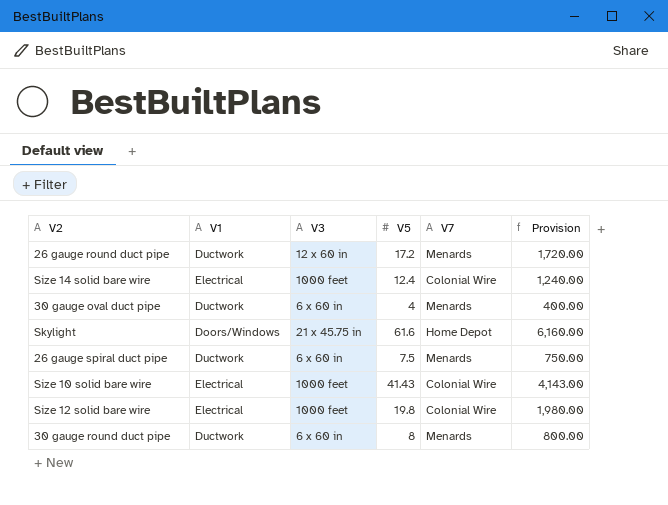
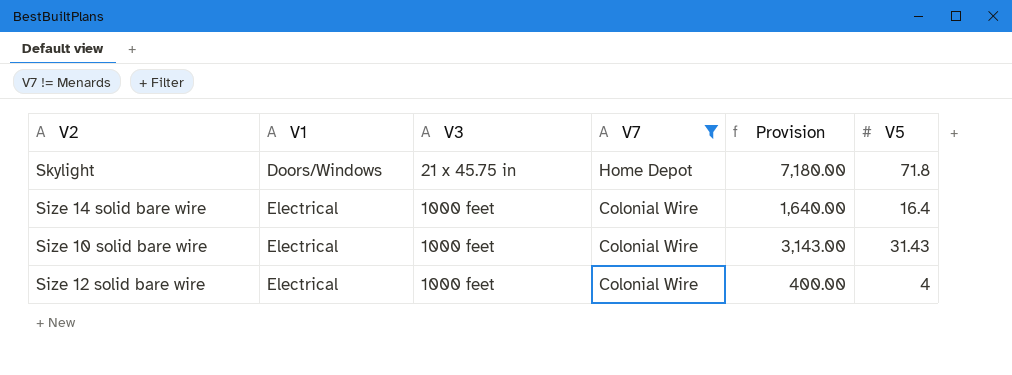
filter: none -> V7 != Menards
row order: none -> V1 ascending
column V5 | position: 4 -> 6
Skylight | Provision: 6,160.00 -> 7,180.00
Skylight | V5: 61.6 -> 71.8
Size 14 solid bare wire | Provision: 1,240.00 -> 1,640.00
Size 14 solid bare wire | V5: 12.4 -> 16.4
Size 10 solid bare wire | Provision: 4,143.00 -> 3,143.00
Size 10 solid bare wire | V5: 41.43 -> 31.43
Size 12 solid bare wire | Provision: 1,980.00 -> 400.00
Size 12 solid bare wire | V5: 19.8 -> 4

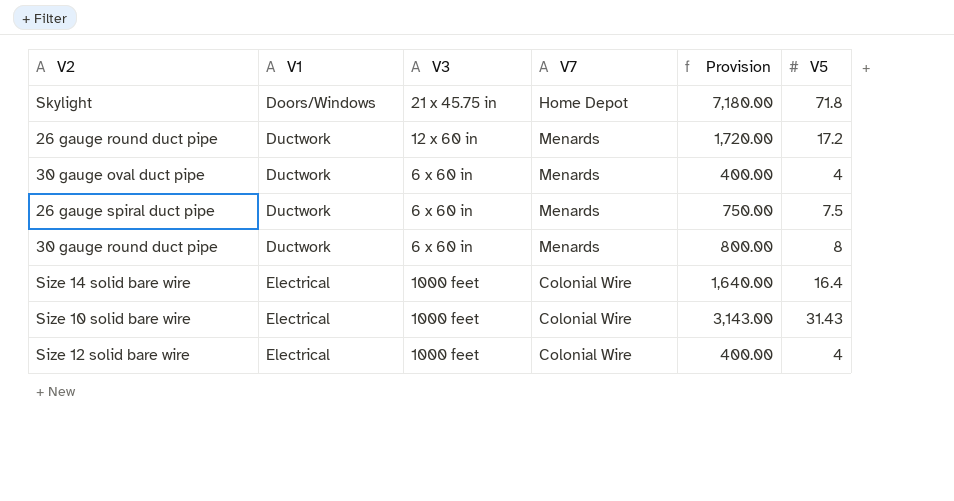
filter: V7 != Menards -> none

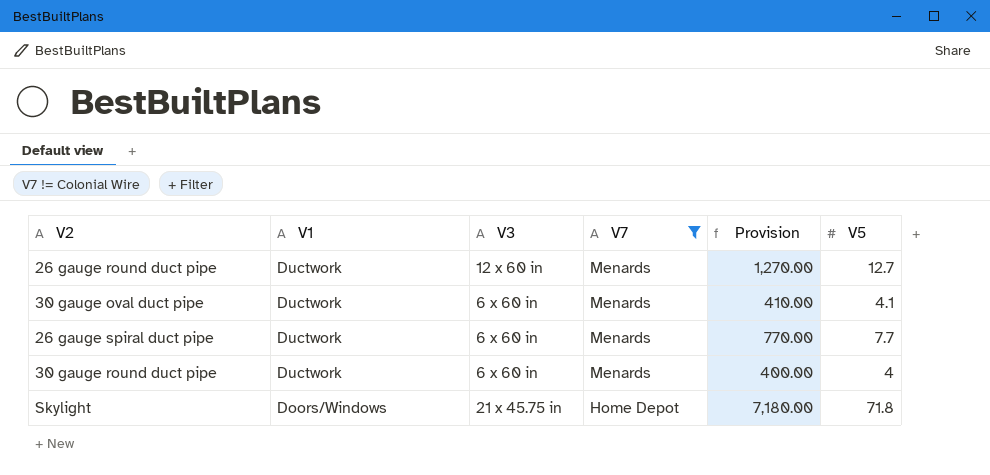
filter: none -> V7 != Colonial Wire
row order: V1 ascending -> V1 descending
26 gauge round duct pipe | Provision: 1,720.00 -> 1,270.00
26 gauge round duct pipe | V5: 17.2 -> 12.7
30 gauge oval duct pipe | Provision: 400.00 -> 410.00
30 gauge oval duct pipe | V5: 4 -> 4.1
26 gauge spiral duct pipe | Provision: 750.00 -> 770.00
26 gauge spiral duct pipe | V5: 7.5 -> 7.7
30 gauge round duct pipe | Provision: 800.00 -> 400.00
30 gauge round duct pipe | V5: 8 -> 4

